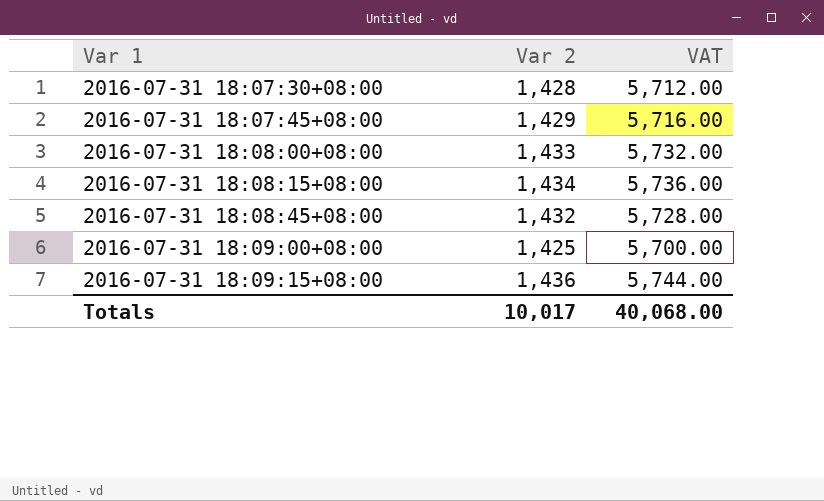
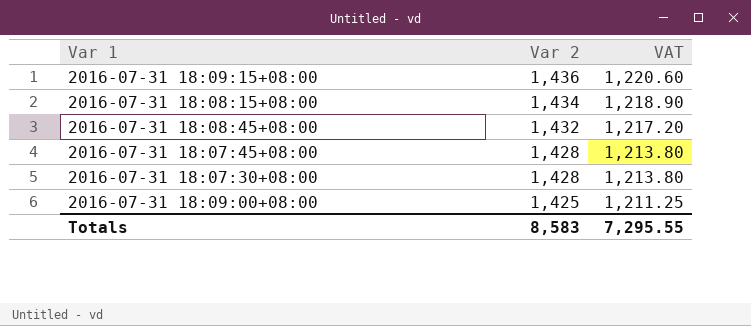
row order: Var 1 ascending -> Var 2 descending
column VAT | formula: [Var 2] * 4 -> [Var 2] * 0.85
row 2016-07-31 18:08:00+08:00: 1,433 | 5,732.00 -> none
2016-07-31 18:07:45+08:00 | Var 2: 1,429 -> 1,428
Totals | Var 2: 10,017 -> 8,583
Totals | VAT: 40,068.00 -> 7,295.55

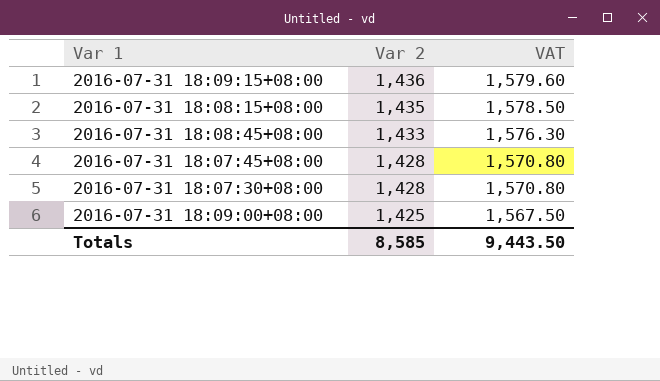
column VAT | formula: [Var 2] * 0.85 -> [Var 2] * 1.1
2016-07-31 18:08:15+08:00 | Var 2: 1,434 -> 1,435
2016-07-31 18:08:45+08:00 | Var 2: 1,432 -> 1,433
Totals | Var 2: 8,583 -> 8,585
Totals | VAT: 7,295.55 -> 9,443.50

